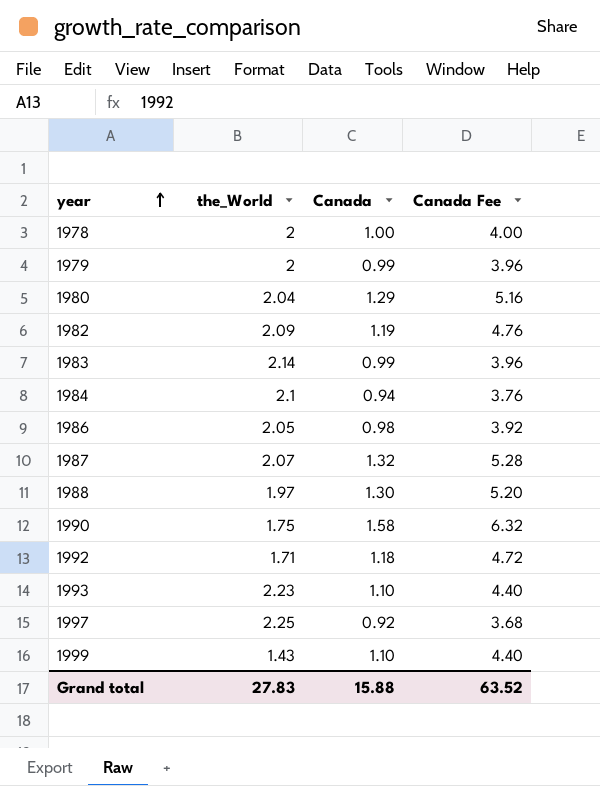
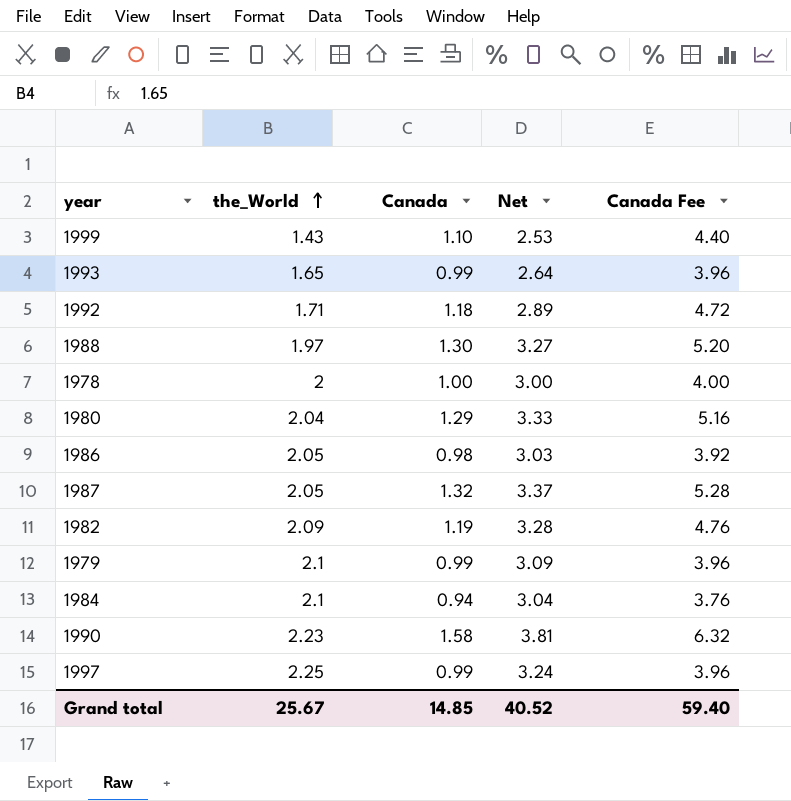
row order: year ascending -> the_World ascending
column Net | formula: none -> [the_World] + [Canada]
row 1983: 2.14 | 0.99 | 3.96 -> none
1993 | the_World: 2.23 -> 1.65
1993 | Canada: 1.10 -> 0.99
1993 | Canada Fee: 4.40 -> 3.96
1987 | the_World: 2.07 -> 2.05
1979 | the_World: 2 -> 2.1
1990 | the_World: 1.75 -> 2.23
1997 | Canada: 0.92 -> 0.99
1997 | Canada Fee: 3.68 -> 3.96
Grand total | the_World: 27.83 -> 25.67
Grand total | Canada: 15.88 -> 14.85
Grand total | Canada Fee: 63.52 -> 59.40

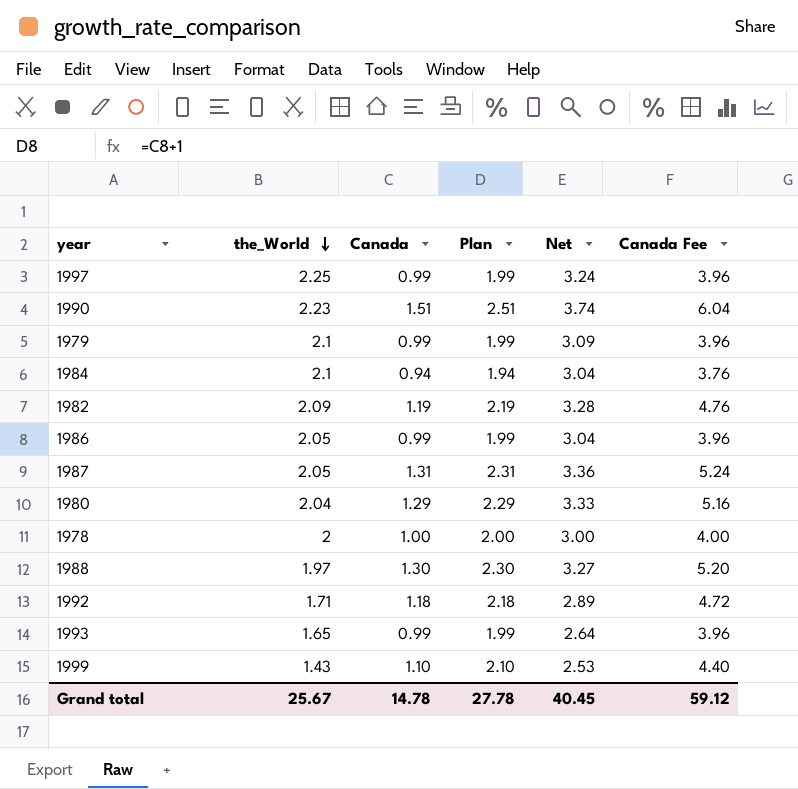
row order: the_World ascending -> the_World descending
column Plan | formula: none -> [Canada] + 1
1990 | Canada: 1.58 -> 1.51
1990 | Net: 3.81 -> 3.74
1990 | Canada Fee: 6.32 -> 6.04
1986 | Canada: 0.98 -> 0.99
1986 | Net: 3.03 -> 3.04
1986 | Canada Fee: 3.92 -> 3.96
1987 | Canada: 1.32 -> 1.31
1987 | Net: 3.37 -> 3.36
1987 | Canada Fee: 5.28 -> 5.24
Grand total | Canada: 14.85 -> 14.78
Grand total | Net: 40.52 -> 40.45
Grand total | Canada Fee: 59.40 -> 59.12

